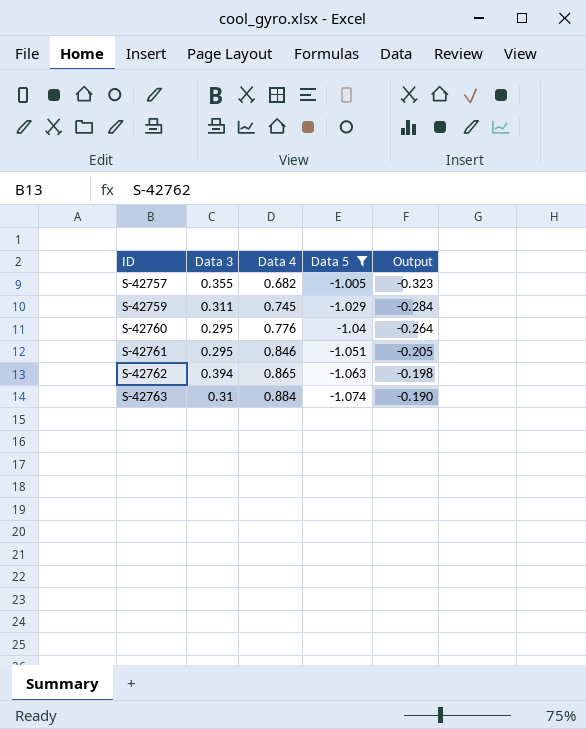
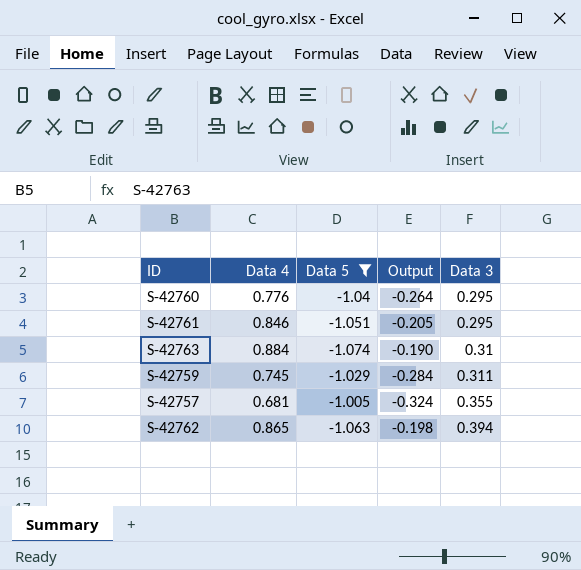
row order: ID ascending -> Data 3 ascending
column Data 3 | position: 2 -> 5
S-42757 | Data 4: 0.682 -> 0.681
S-42757 | Output: -0.323 -> -0.324

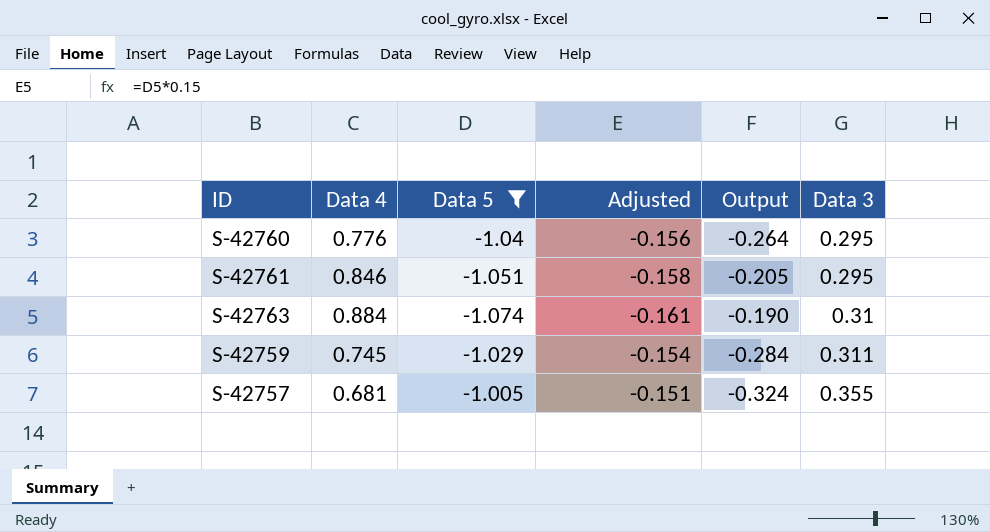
column Adjusted | formula: none -> [Data 5] * 0.15
row S-42762: 0.865 | -1.063 | -0.198 | 0.394 -> none

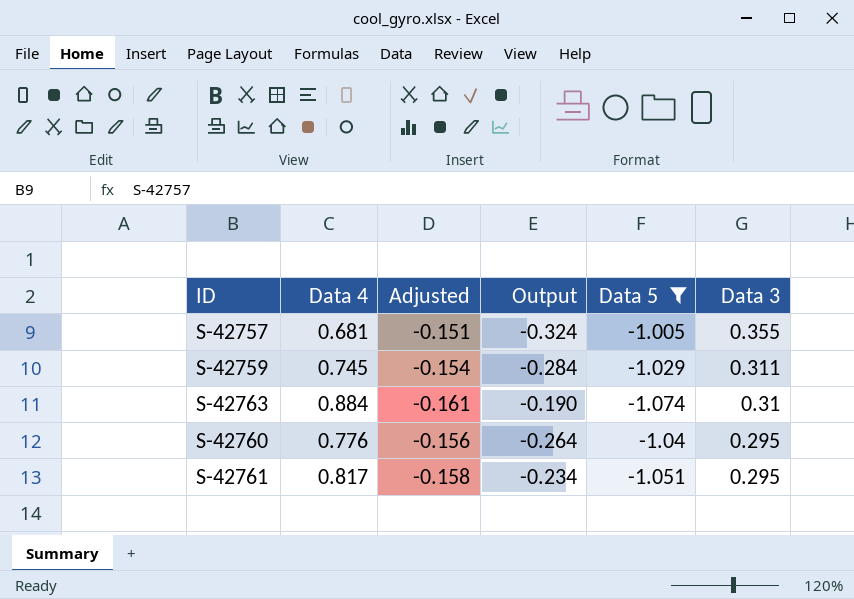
row order: Data 3 ascending -> Data 3 descending
column Data 5 | position: 3 -> 5
S-42761 | Data 4: 0.846 -> 0.817
S-42761 | Output: -0.205 -> -0.234

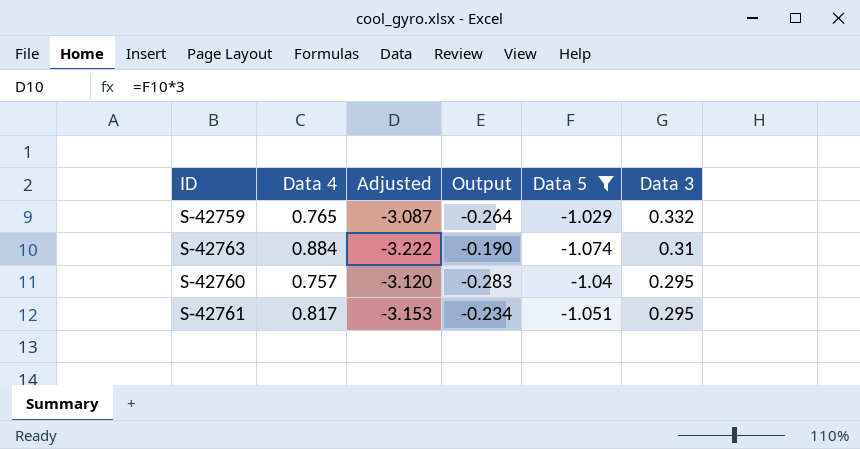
column Adjusted | formula: [Data 5] * 0.15 -> [Data 5] * 3
row S-42757: 0.681 | -0.151 | -0.324 | -1.005 | 0.355 -> none
S-42759 | Data 4: 0.745 -> 0.765
S-42759 | Output: -0.284 -> -0.264
S-42759 | Data 3: 0.311 -> 0.332
S-42760 | Data 4: 0.776 -> 0.757
S-42760 | Output: -0.264 -> -0.283

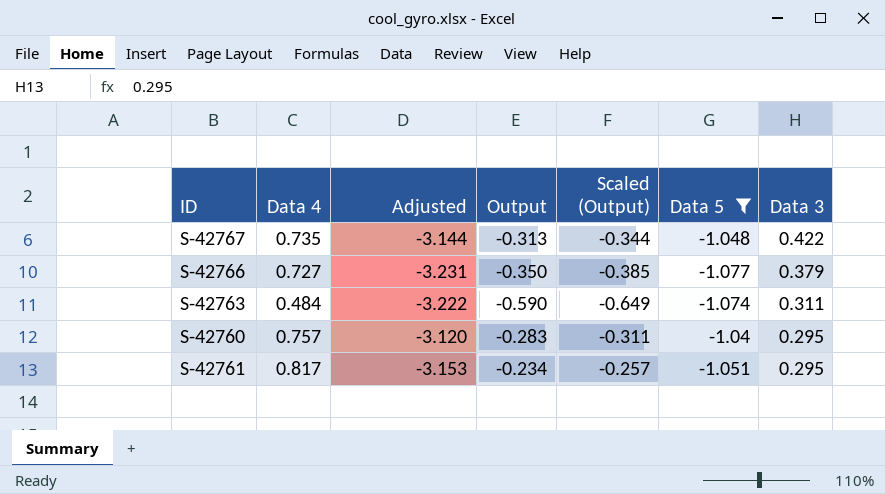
column Scaled (Output) | formula: none -> [Output] * 1.1
row S-42759: 0.765 | -3.087 | -0.264 | -1.029 | 0.332 -> none
row S-42767: none -> 0.735 | -3.144 | -0.313 | -0.344 | -1.048 | 0.422
row S-42766: none -> 0.727 | -3.231 | -0.350 | -0.385 | -1.077 | 0.379
S-42763 | Data 4: 0.884 -> 0.484
S-42763 | Output: -0.190 -> -0.590
S-42763 | Data 3: 0.31 -> 0.311

